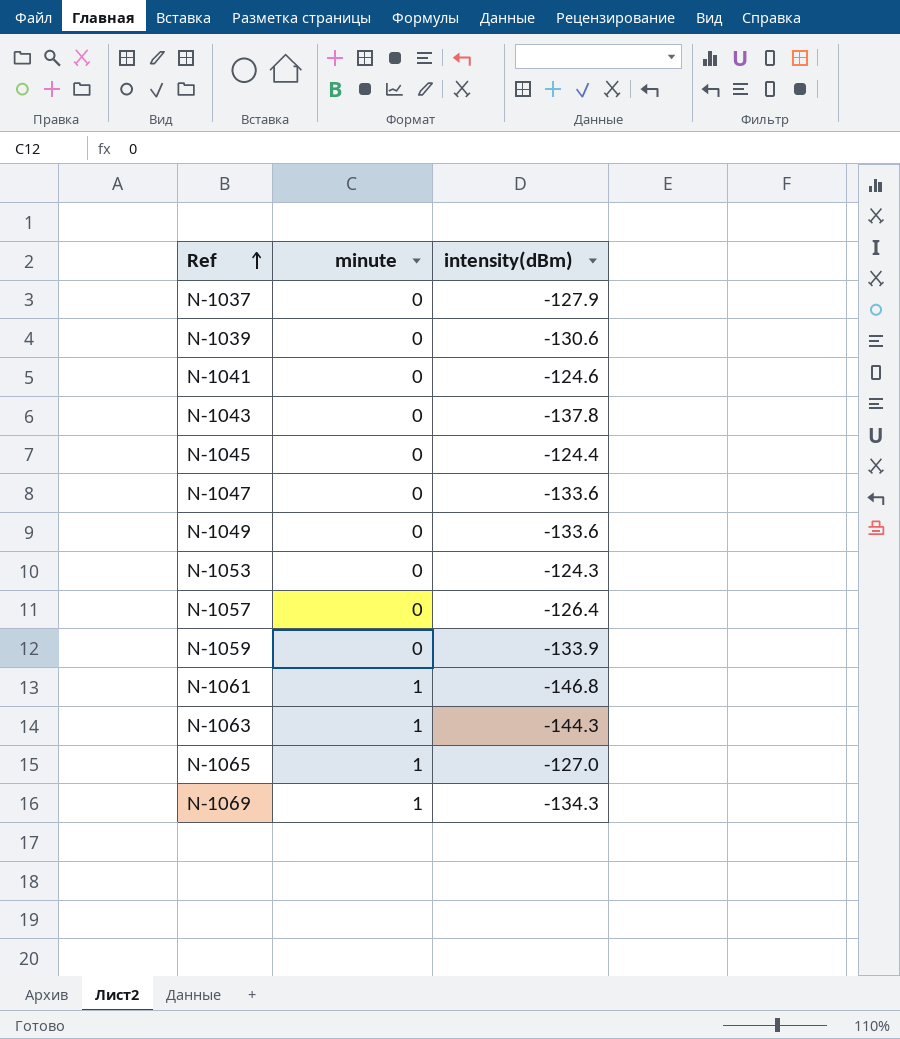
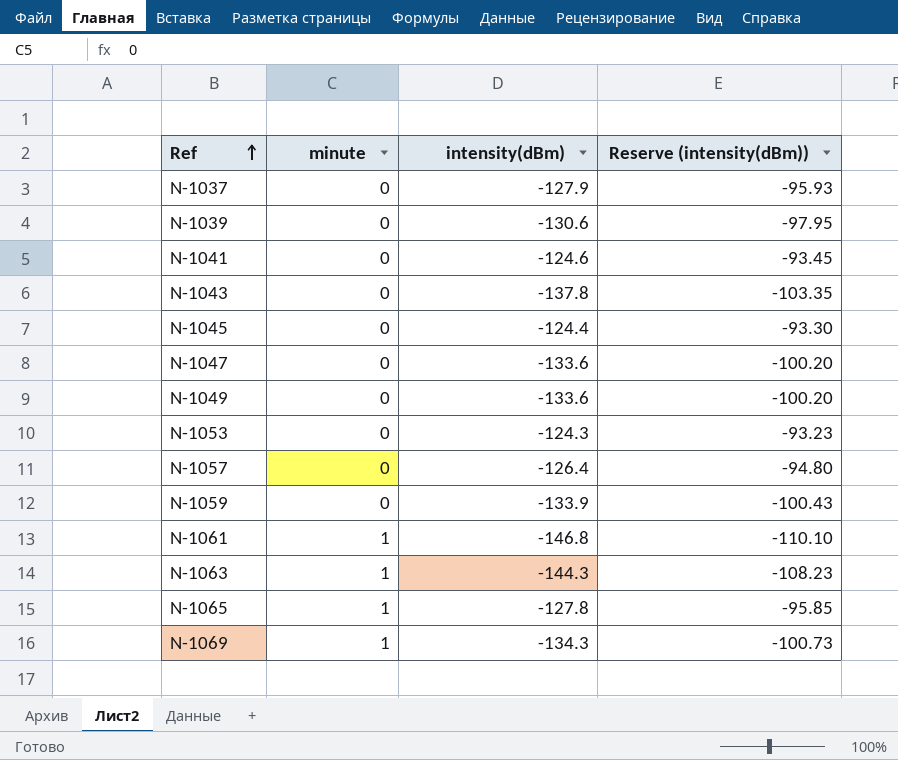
column Reserve (intensity(dBm)) | formula: none -> [intensity(dBm)] * 0.75
N-1065 | intensity(dBm): -127.0 -> -127.8

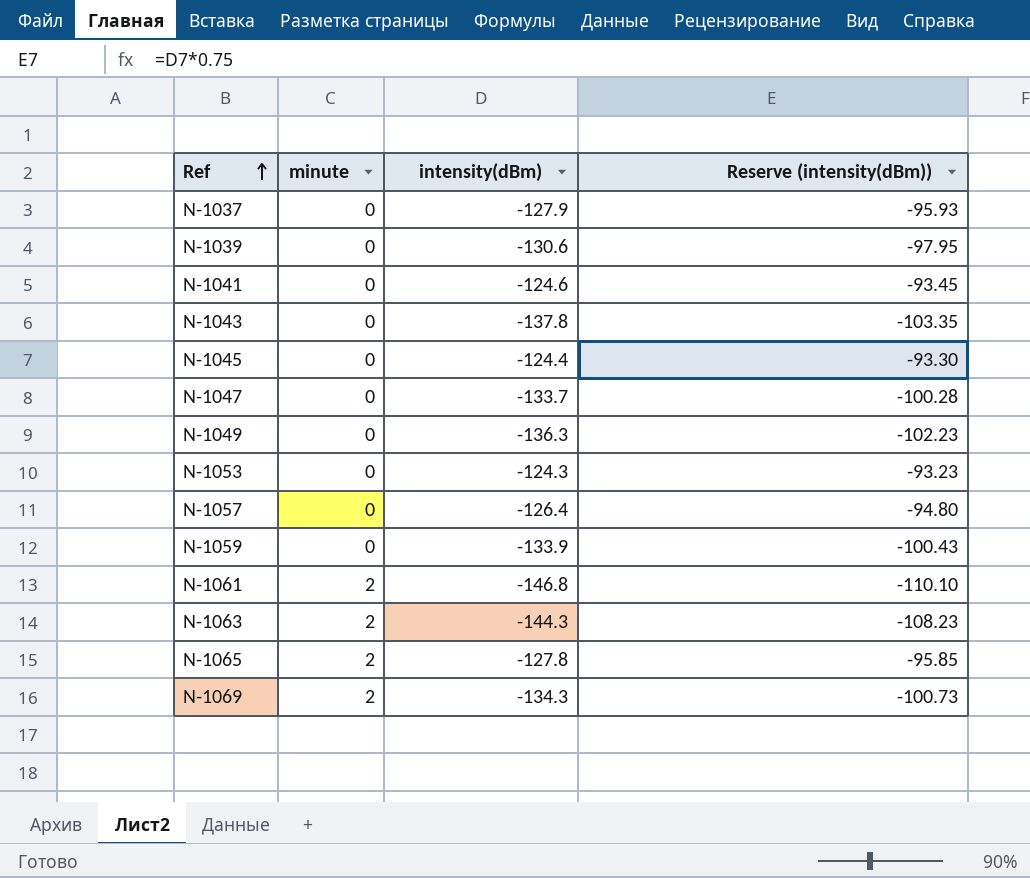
N-1047 | intensity(dBm): -133.6 -> -133.7
N-1047 | Reserve (intensity(dBm)): -100.20 -> -100.28
N-1049 | intensity(dBm): -133.6 -> -136.3
N-1049 | Reserve (intensity(dBm)): -100.20 -> -102.23
N-1061 | minute: 1 -> 2
N-1063 | minute: 1 -> 2
N-1065 | minute: 1 -> 2
N-1069 | minute: 1 -> 2

